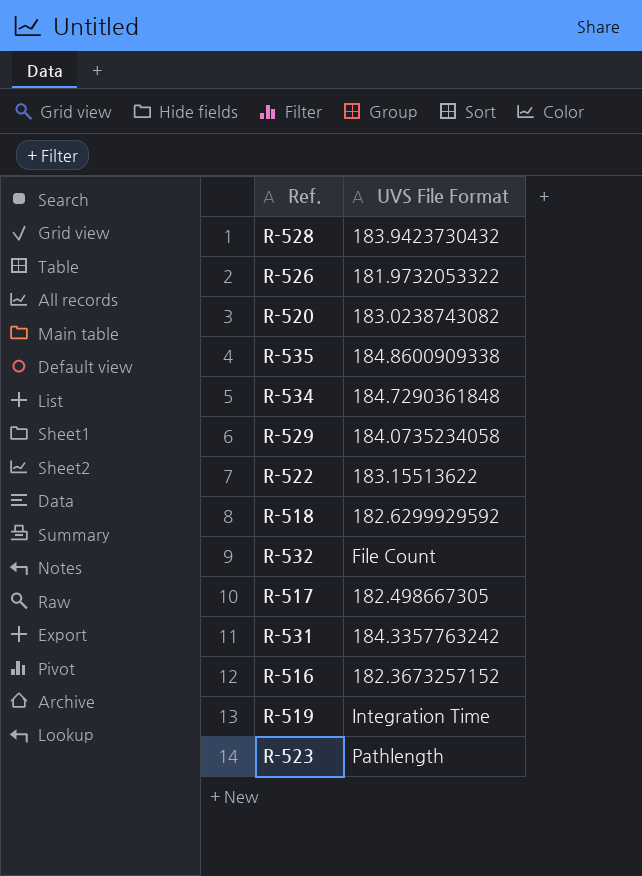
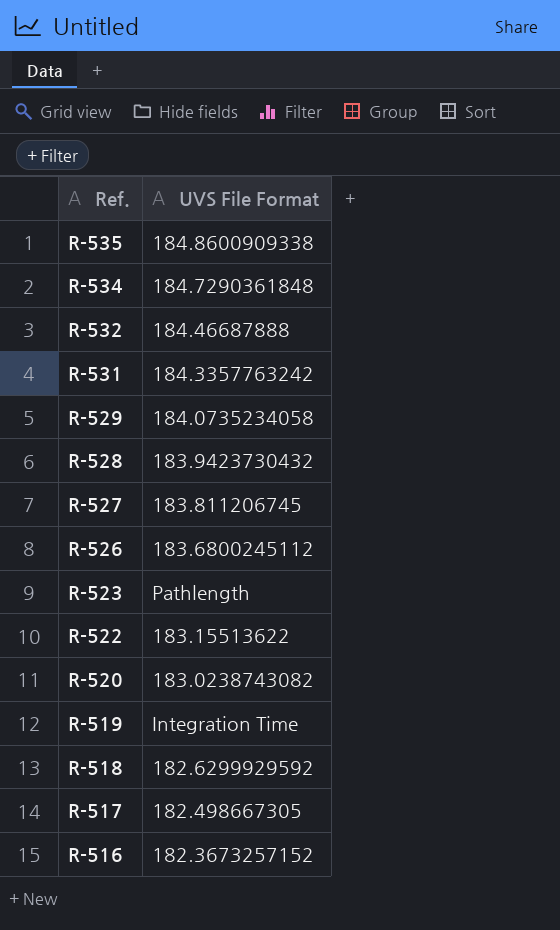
row order: none -> Ref. descending
R-532 | UVS File Format: File Count -> 184.46687888
row R-527: none -> 183.811206745
R-526 | UVS File Format: 181.9732053322 -> 183.6800245112

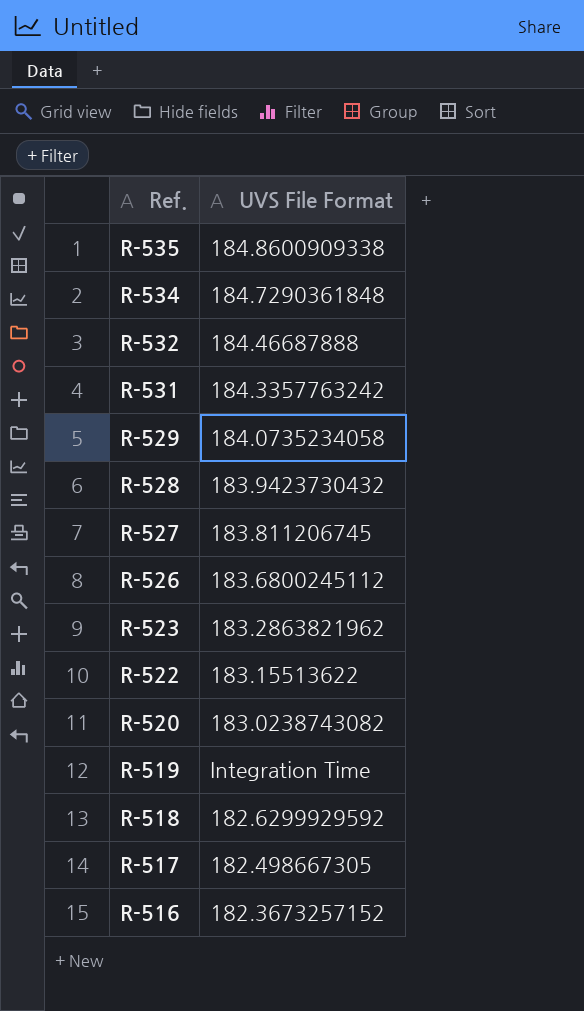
R-523 | UVS File Format: Pathlength -> 183.2863821962

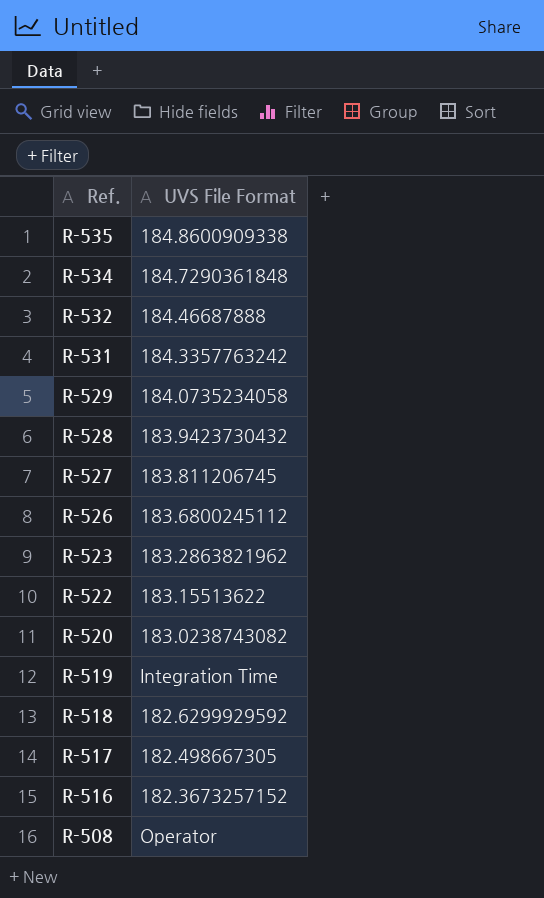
row R-508: none -> Operator

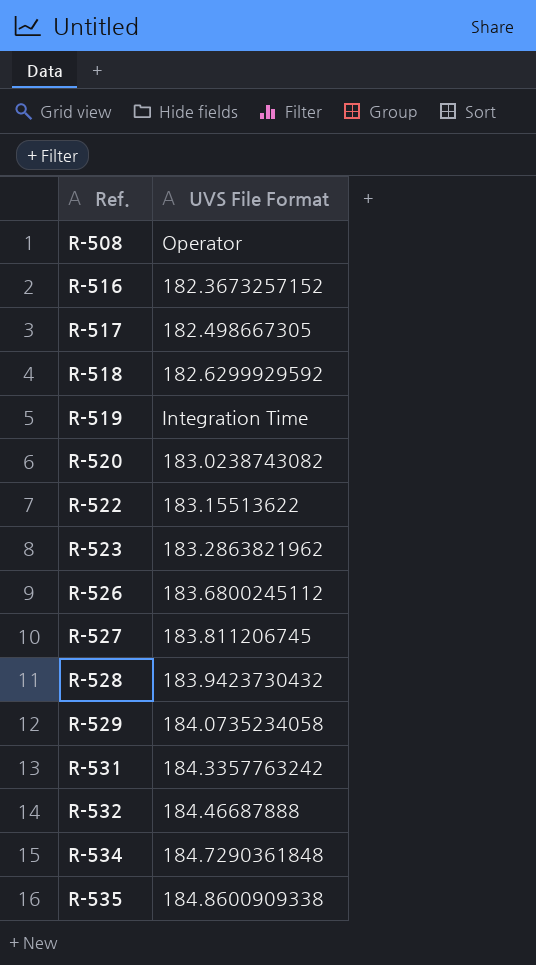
row order: Ref. descending -> Ref. ascending

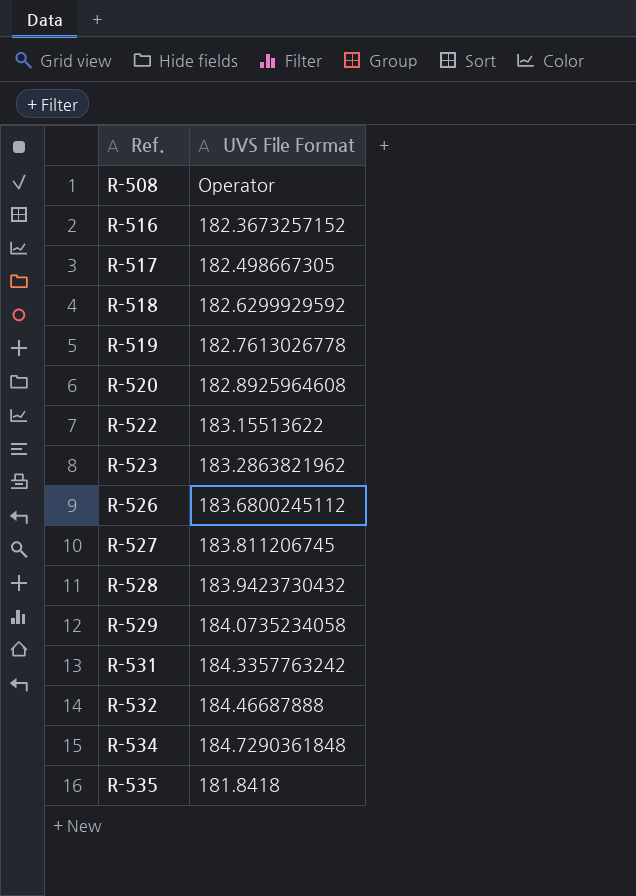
R-519 | UVS File Format: Integration Time -> 182.7613026778
R-520 | UVS File Format: 183.0238743082 -> 182.8925964608
R-535 | UVS File Format: 184.8600909338 -> 181.8418

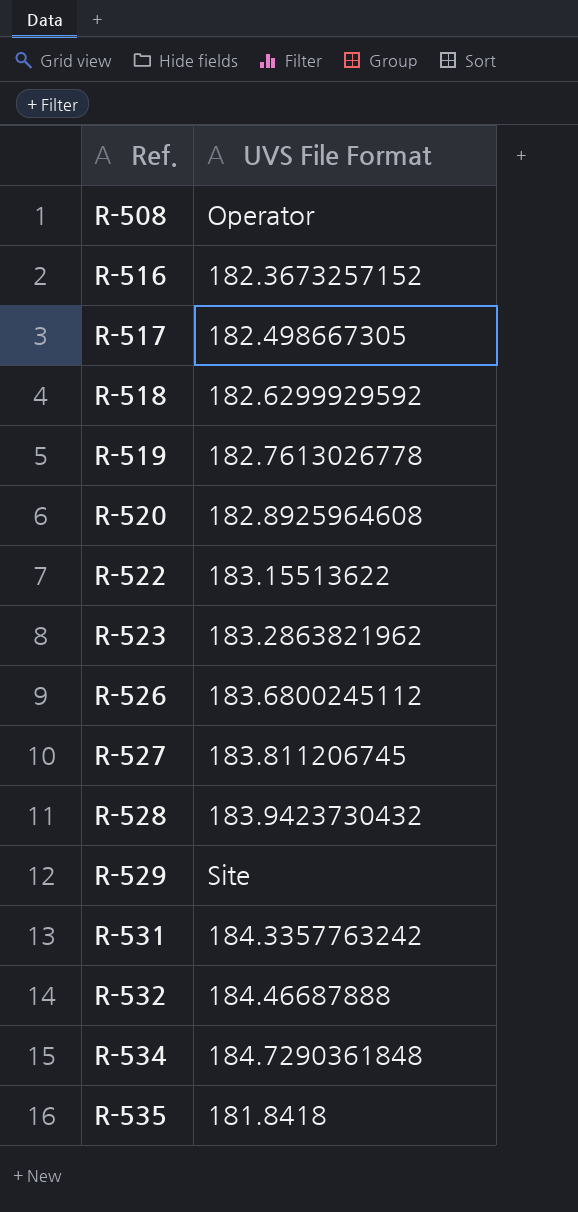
R-529 | UVS File Format: 184.0735234058 -> Site

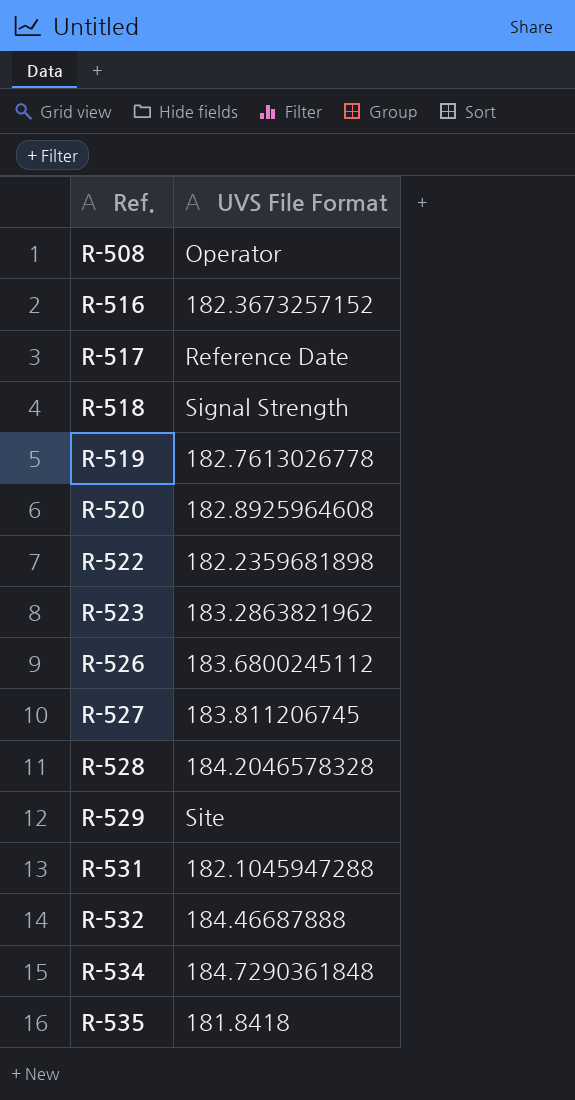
R-517 | UVS File Format: 182.498667305 -> Reference Date
R-518 | UVS File Format: 182.6299929592 -> Signal Strength
R-522 | UVS File Format: 183.15513622 -> 182.2359681898
R-528 | UVS File Format: 183.9423730432 -> 184.2046578328
R-531 | UVS File Format: 184.3357763242 -> 182.1045947288

